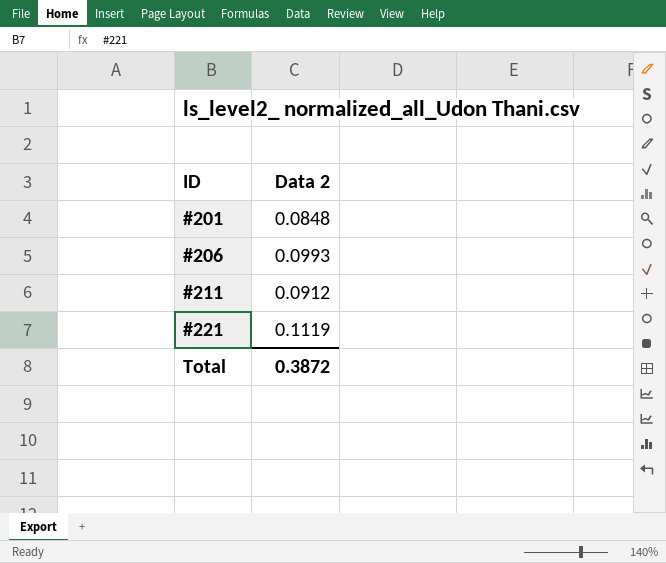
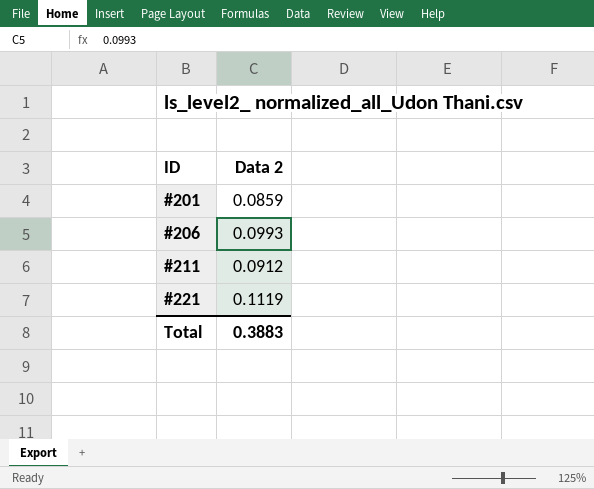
#201 | Data 2: 0.0848 -> 0.0859
Total | Data 2: 0.3872 -> 0.3883

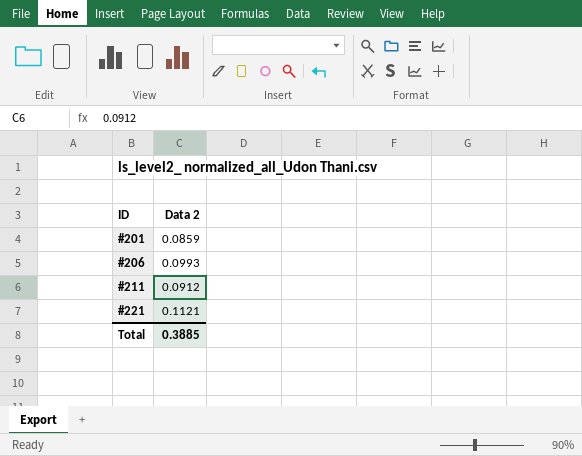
#221 | Data 2: 0.1119 -> 0.1121
Total | Data 2: 0.3883 -> 0.3885

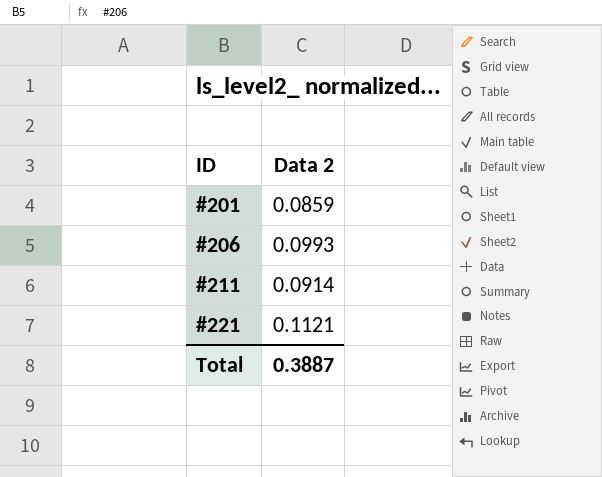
#211 | Data 2: 0.0912 -> 0.0914
Total | Data 2: 0.3885 -> 0.3887

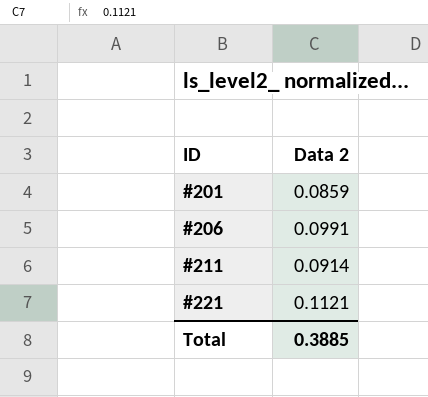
#206 | Data 2: 0.0993 -> 0.0991
Total | Data 2: 0.3887 -> 0.3885

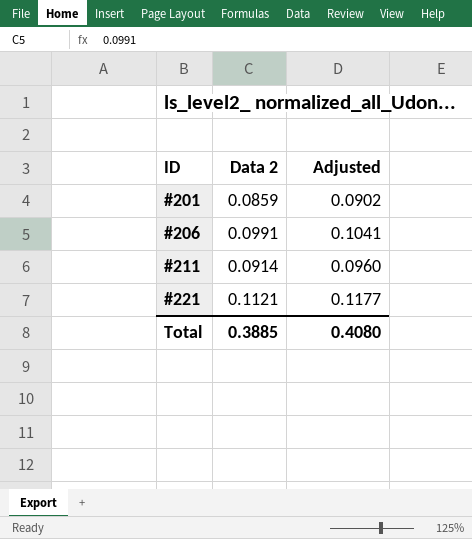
column Adjusted | formula: none -> [Data 2] * 1.05

